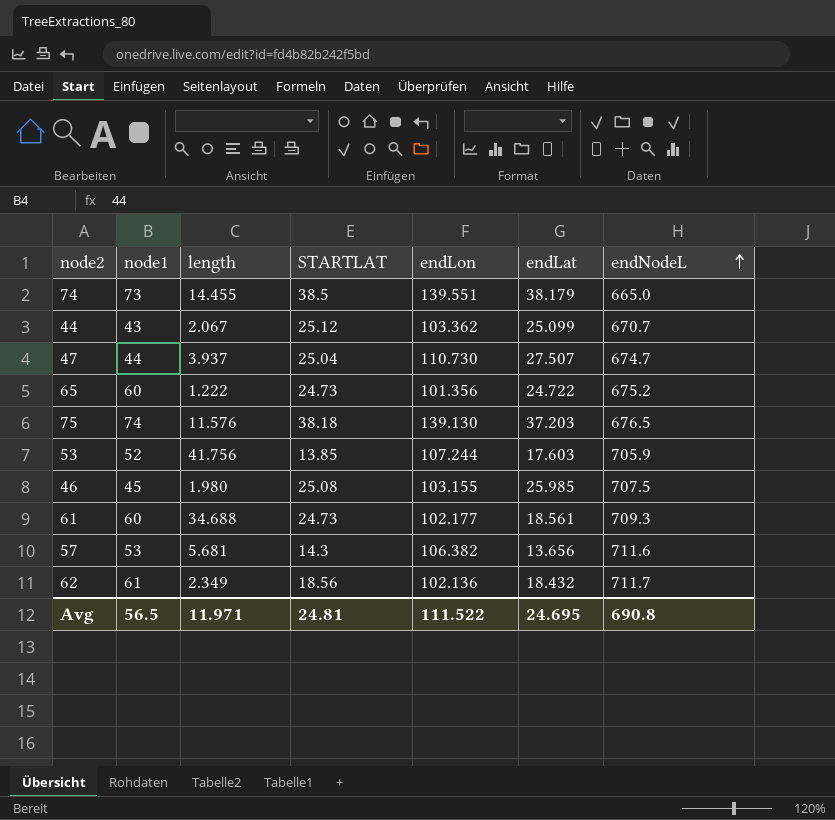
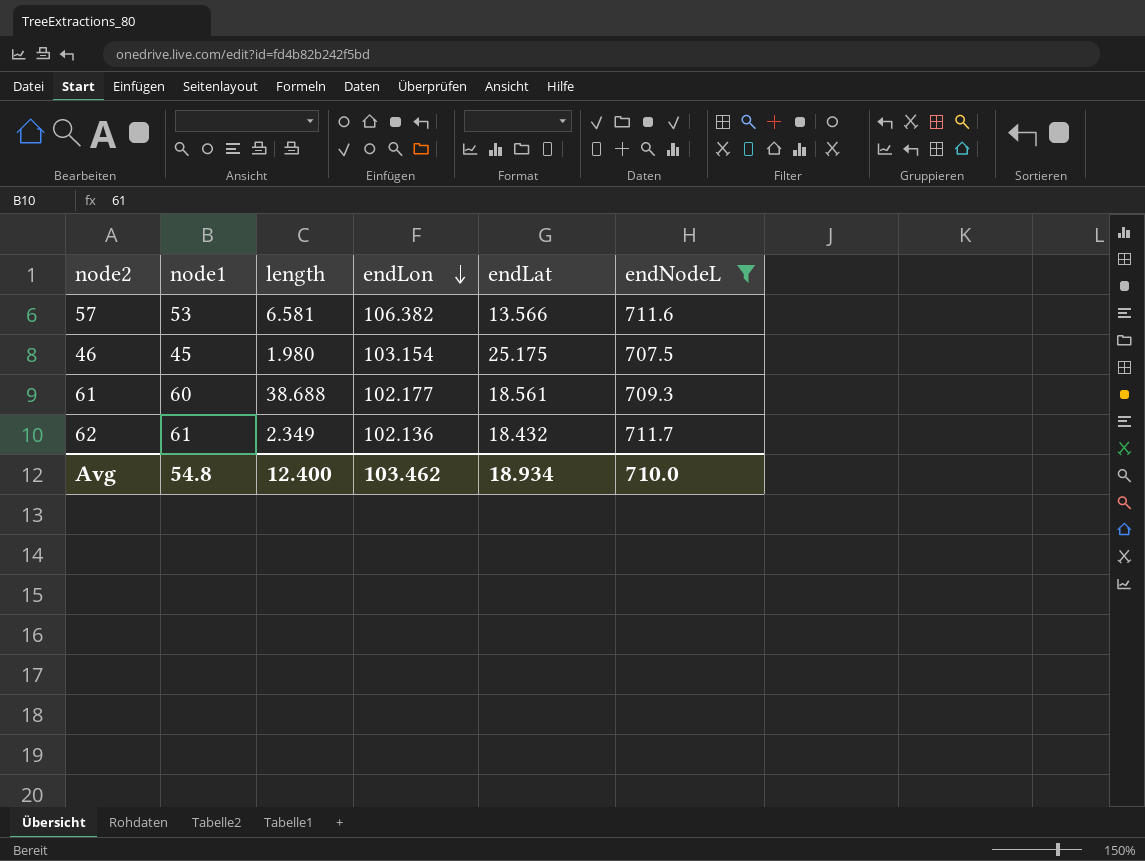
filter: none -> endNodeL >= 707.5
row order: endNodeL ascending -> endLon descending
column STARTLAT | position: 4 -> none
57 | length: 5.681 -> 6.581
57 | endLat: 13.656 -> 13.566
46 | endLon: 103.155 -> 103.154
46 | endLat: 25.985 -> 25.175
61 | length: 34.688 -> 38.688
Avg | node1: 56.5 -> 54.8
Avg | length: 11.971 -> 12.400
Avg | endLon: 111.522 -> 103.462
Avg | endLat: 24.695 -> 18.934
Avg | endNodeL: 690.8 -> 710.0

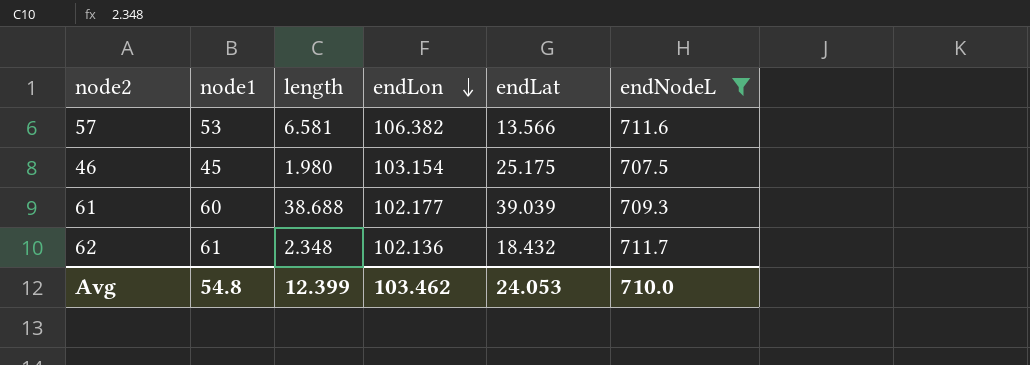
61 | endLat: 18.561 -> 39.039
62 | length: 2.349 -> 2.348
Avg | length: 12.400 -> 12.399
Avg | endLat: 18.934 -> 24.053

